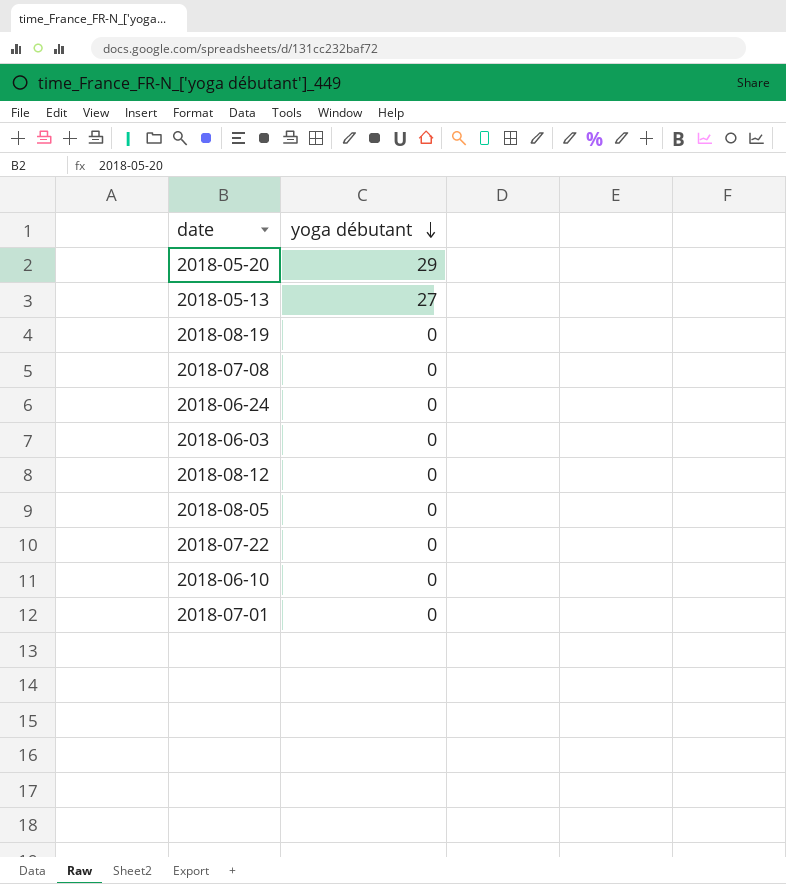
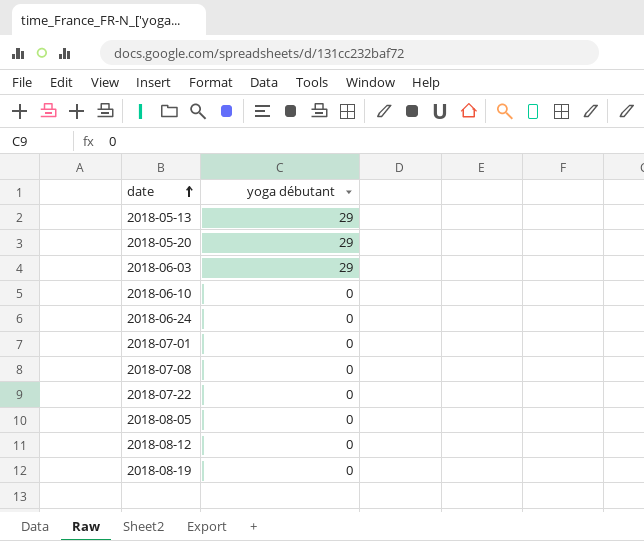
row order: yoga débutant descending -> date ascending
2018-05-13 | yoga débutant: 27 -> 29
2018-06-03 | yoga débutant: 0 -> 29

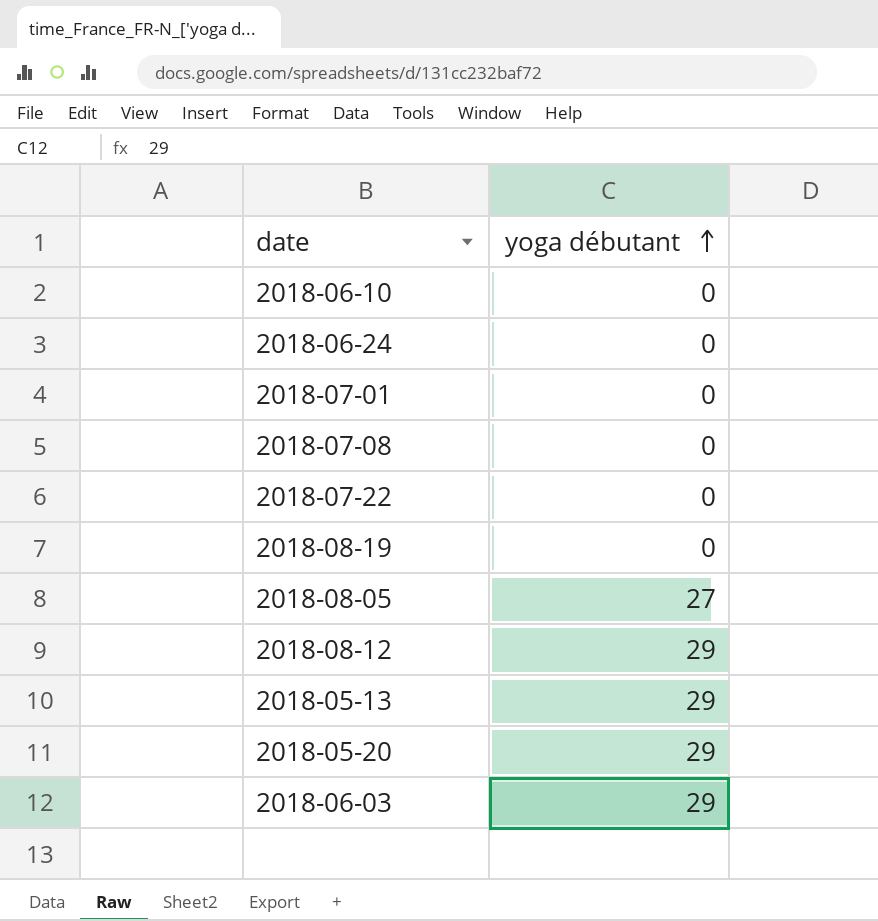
row order: date ascending -> yoga débutant ascending
2018-08-05 | yoga débutant: 0 -> 27
2018-08-12 | yoga débutant: 0 -> 29

